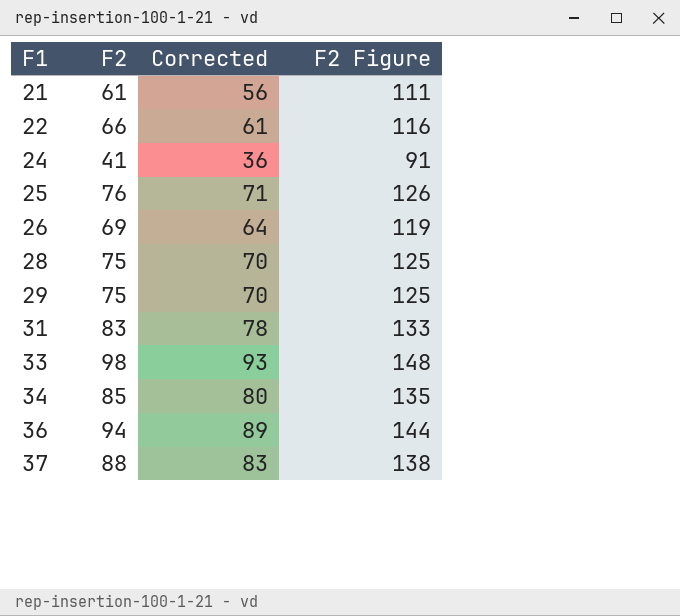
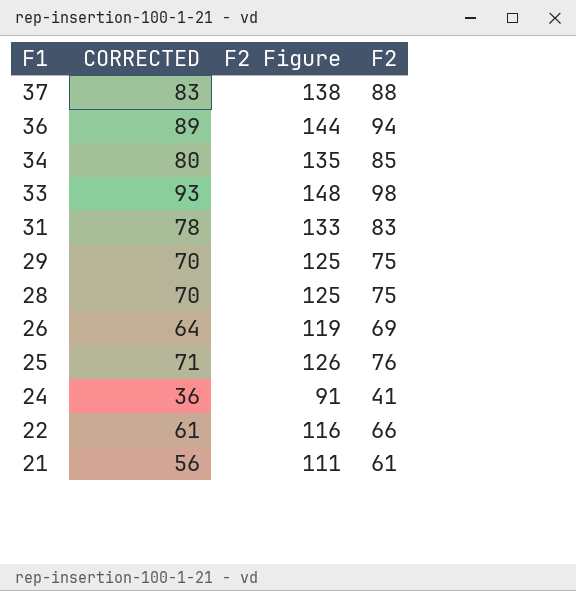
row order: F1 ascending -> F1 descending
column name: Corrected -> CORRECTED
column F2 | position: 2 -> 4

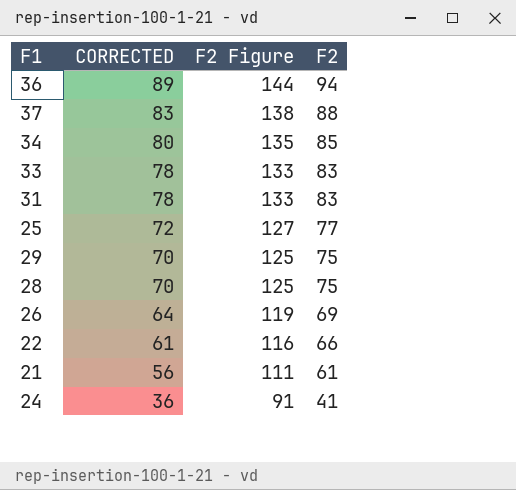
row order: F1 descending -> CORRECTED descending
33 | CORRECTED: 93 -> 78
33 | F2 Figure: 148 -> 133
33 | F2: 98 -> 83
25 | CORRECTED: 71 -> 72
25 | F2 Figure: 126 -> 127
25 | F2: 76 -> 77

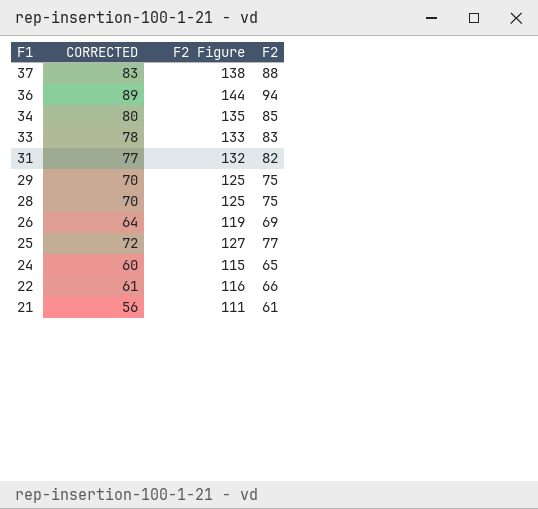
row order: CORRECTED descending -> F1 descending
31 | CORRECTED: 78 -> 77
31 | F2 Figure: 133 -> 132
31 | F2: 83 -> 82
24 | CORRECTED: 36 -> 60
24 | F2 Figure: 91 -> 115
24 | F2: 41 -> 65

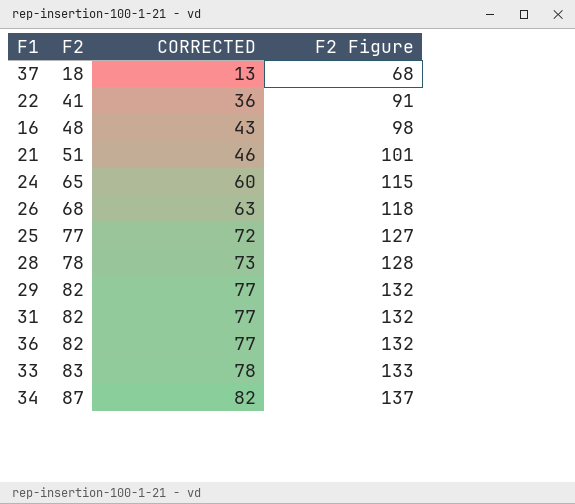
row order: F1 descending -> F2 ascending
column F2 | position: 4 -> 2
37 | F2: 88 -> 18
37 | CORRECTED: 83 -> 13
37 | F2 Figure: 138 -> 68
22 | F2: 66 -> 41
22 | CORRECTED: 61 -> 36
22 | F2 Figure: 116 -> 91
row 16: none -> 48 | 43 | 98
21 | F2: 61 -> 51
21 | CORRECTED: 56 -> 46
21 | F2 Figure: 111 -> 101
26 | F2: 69 -> 68
26 | CORRECTED: 64 -> 63
26 | F2 Figure: 119 -> 118
28 | F2: 75 -> 78
28 | CORRECTED: 70 -> 73
28 | F2 Figure: 125 -> 128
29 | F2: 75 -> 82
29 | CORRECTED: 70 -> 77
29 | F2 Figure: 125 -> 132
36 | F2: 94 -> 82
36 | CORRECTED: 89 -> 77
36 | F2 Figure: 144 -> 132
34 | F2: 85 -> 87
34 | CORRECTED: 80 -> 82
34 | F2 Figure: 135 -> 137

